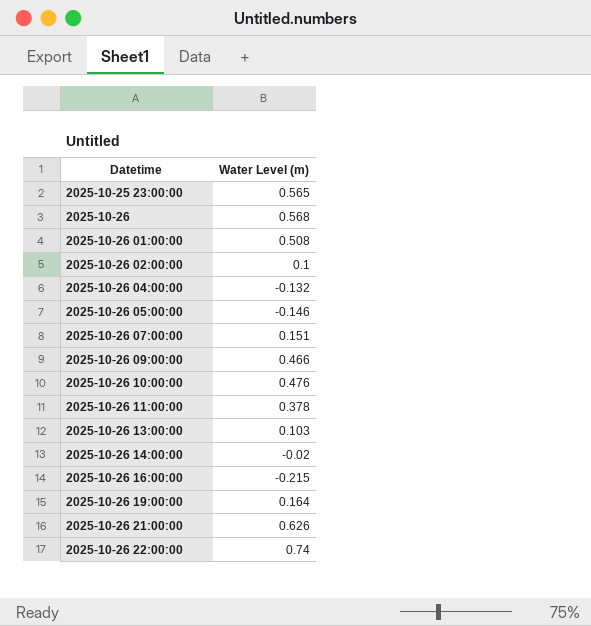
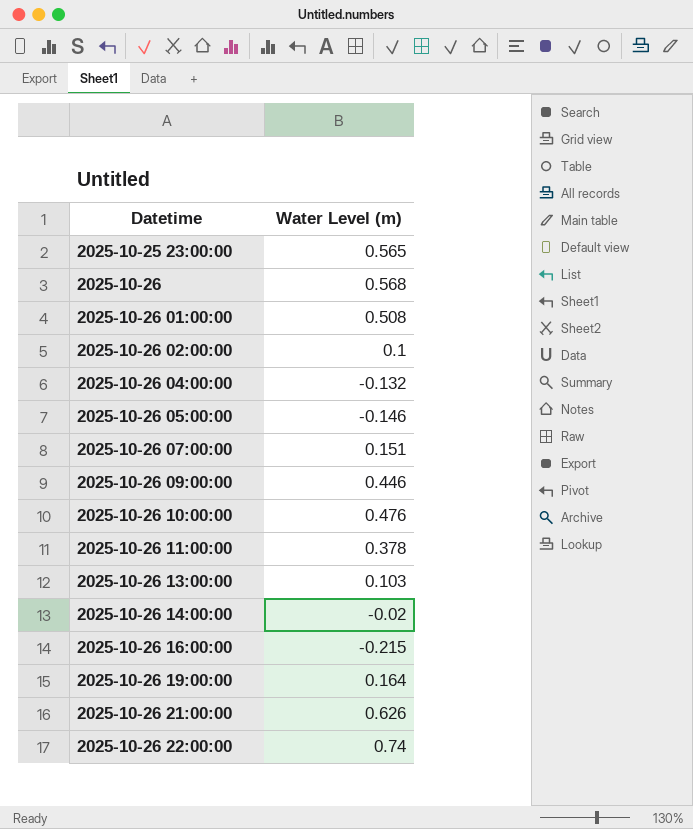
2025-10-26 09:00:00 | Water Level (m): 0.466 -> 0.446

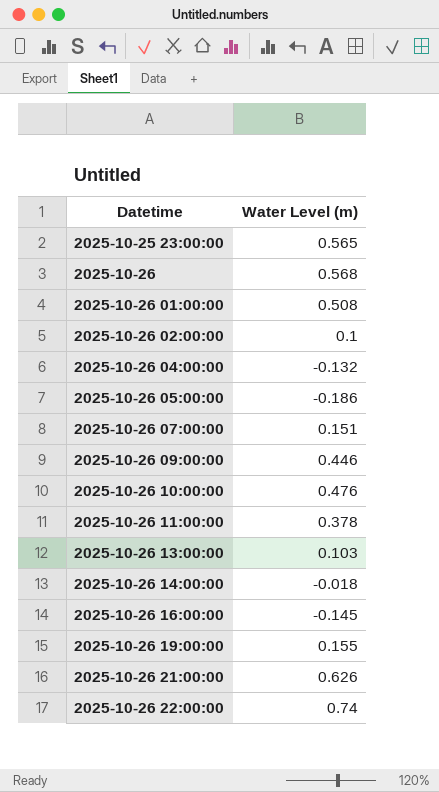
2025-10-26 05:00:00 | Water Level (m): -0.146 -> -0.186
2025-10-26 14:00:00 | Water Level (m): -0.02 -> -0.018
2025-10-26 16:00:00 | Water Level (m): -0.215 -> -0.145
2025-10-26 19:00:00 | Water Level (m): 0.164 -> 0.155

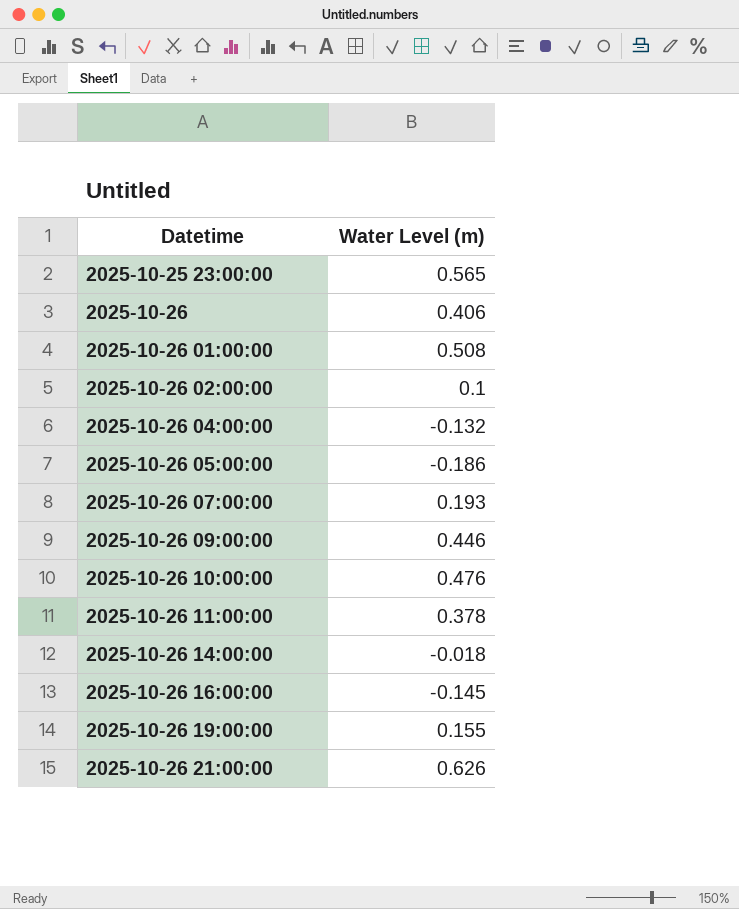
row 2025-10-26 13:00:00: 0.103 -> none
row 2025-10-26 22:00:00: 0.74 -> none
2025-10-26 | Water Level (m): 0.568 -> 0.406
2025-10-26 07:00:00 | Water Level (m): 0.151 -> 0.193

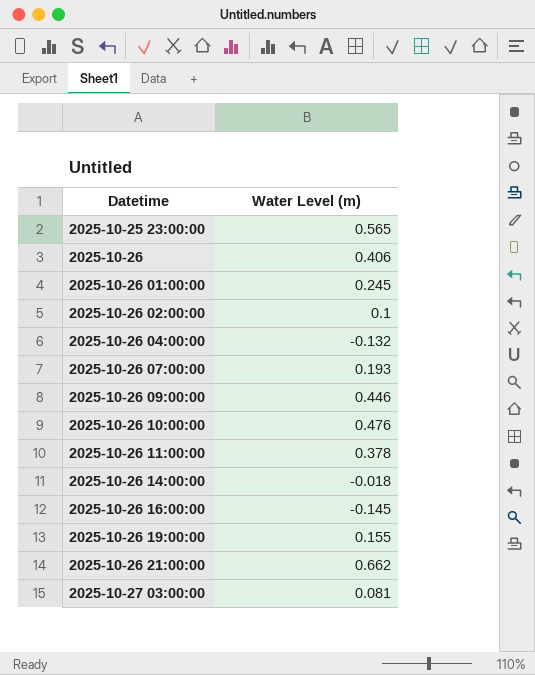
row 2025-10-26 05:00:00: -0.186 -> none
2025-10-26 01:00:00 | Water Level (m): 0.508 -> 0.245
2025-10-26 21:00:00 | Water Level (m): 0.626 -> 0.662
row 2025-10-27 03:00:00: none -> 0.081

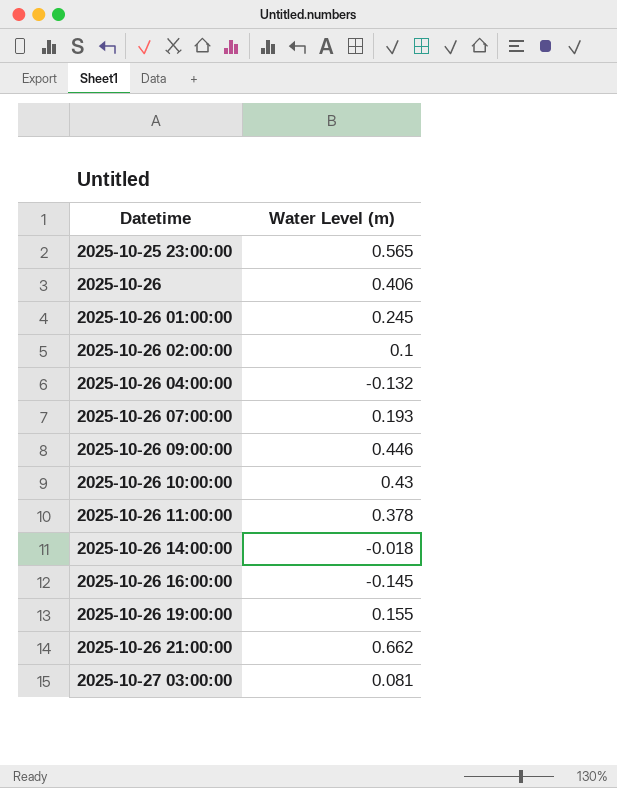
2025-10-26 10:00:00 | Water Level (m): 0.476 -> 0.43

